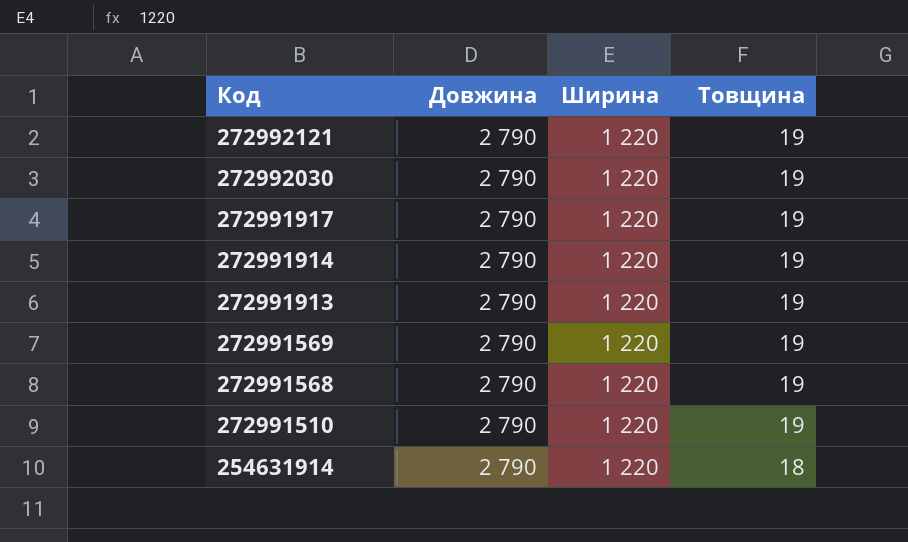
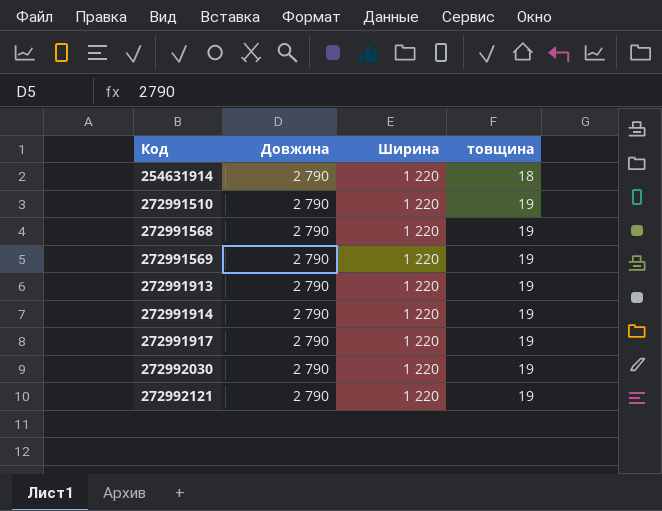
row order: Код descending -> Код ascending
column name: Товщина -> товщина

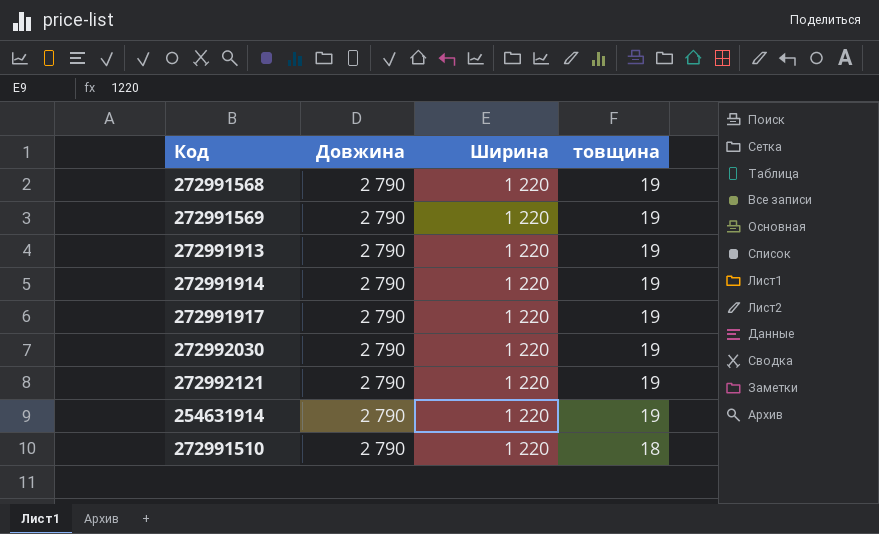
row order: Код ascending -> товщина descending
254631914 | товщина: 18 -> 19
272991510 | товщина: 19 -> 18

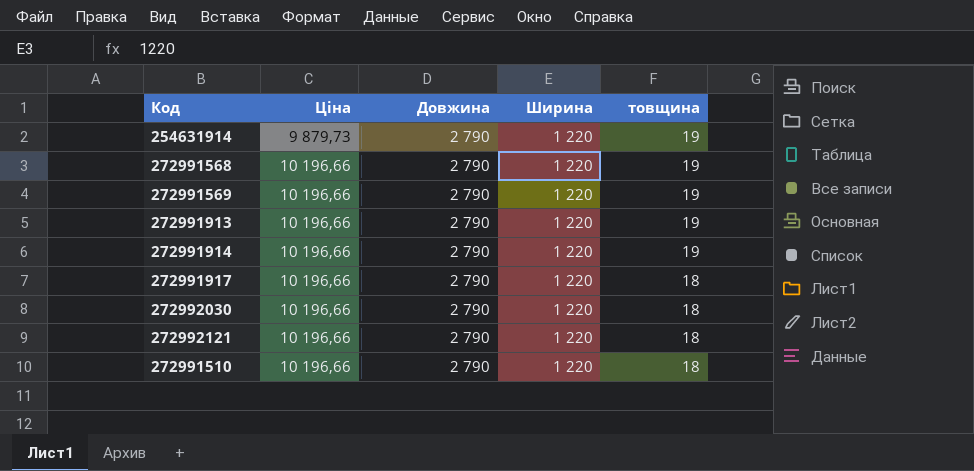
row order: товщина descending -> Ціна ascending
column Ціна | position: none -> 2
272991917 | товщина: 19 -> 18
272992030 | товщина: 19 -> 18
272992121 | товщина: 19 -> 18

